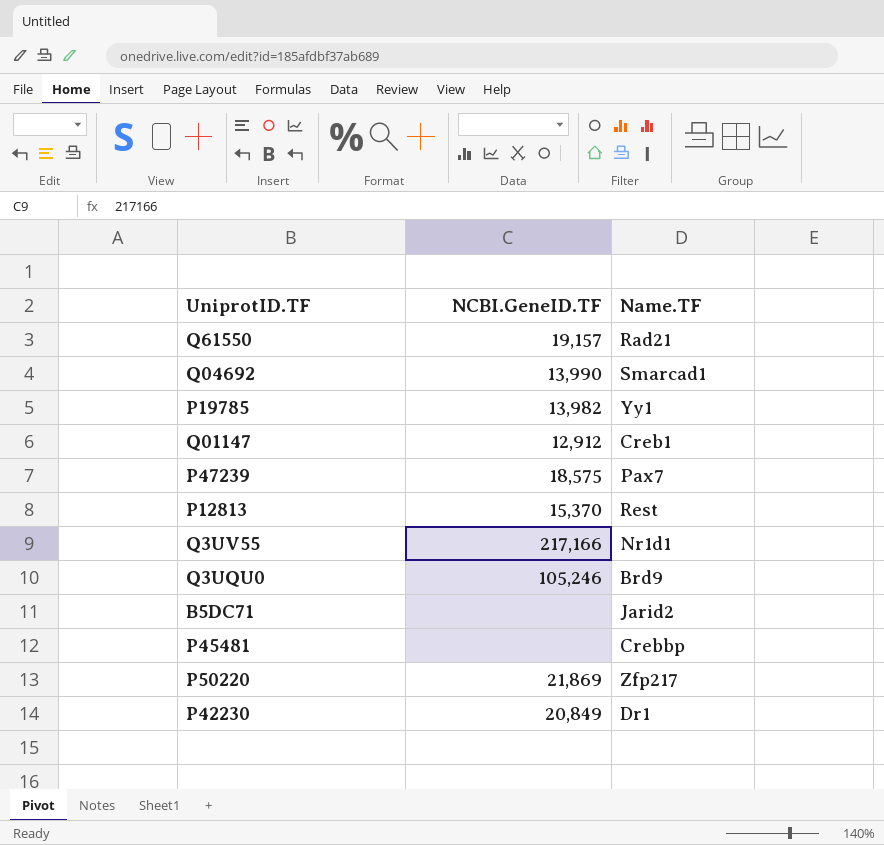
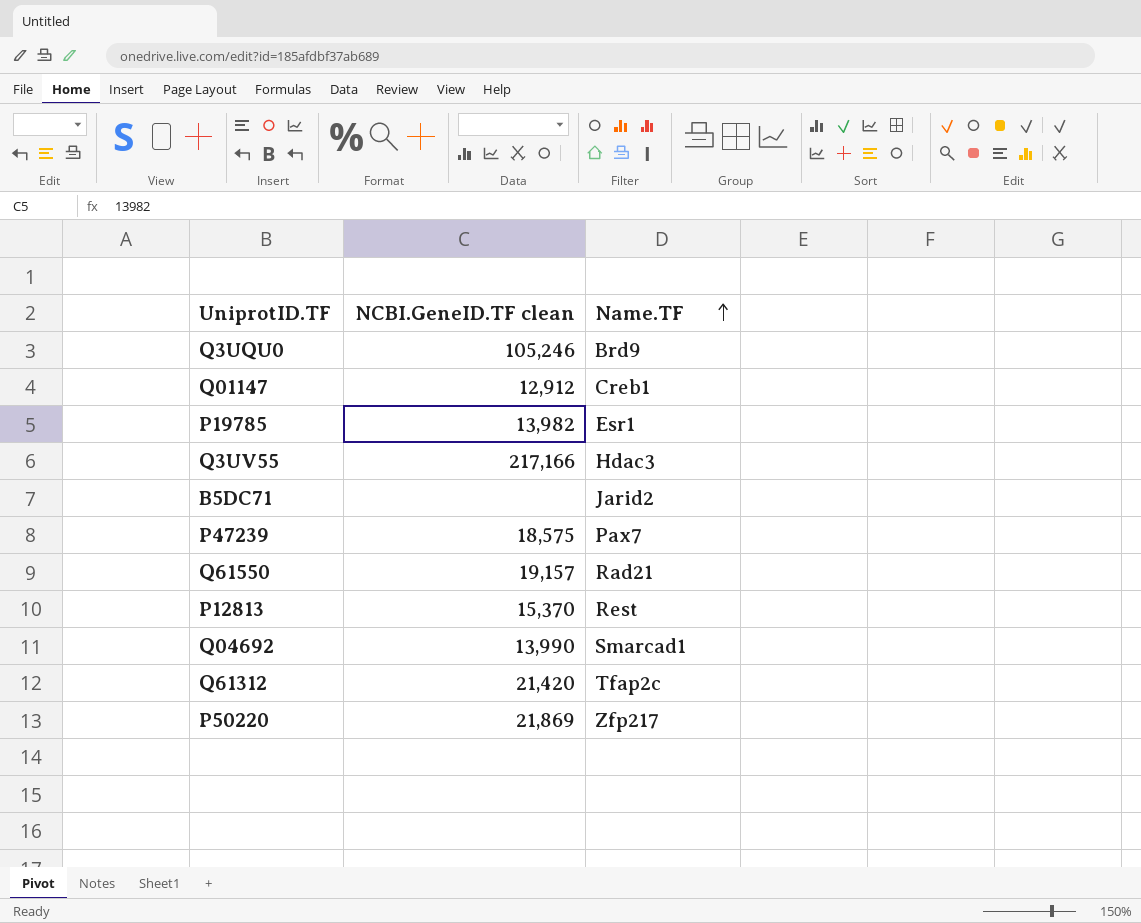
row order: none -> Name.TF ascending
column name: NCBI.GeneID.TF -> NCBI.GeneID.TF clean
row P45481: none | Crebbp -> none
row P42230: 20,849 | Dr1 -> none
P19785 | Name.TF: Yy1 -> Esr1
Q3UV55 | Name.TF: Nr1d1 -> Hdac3
row Q61312: none -> 21,420 | Tfap2c

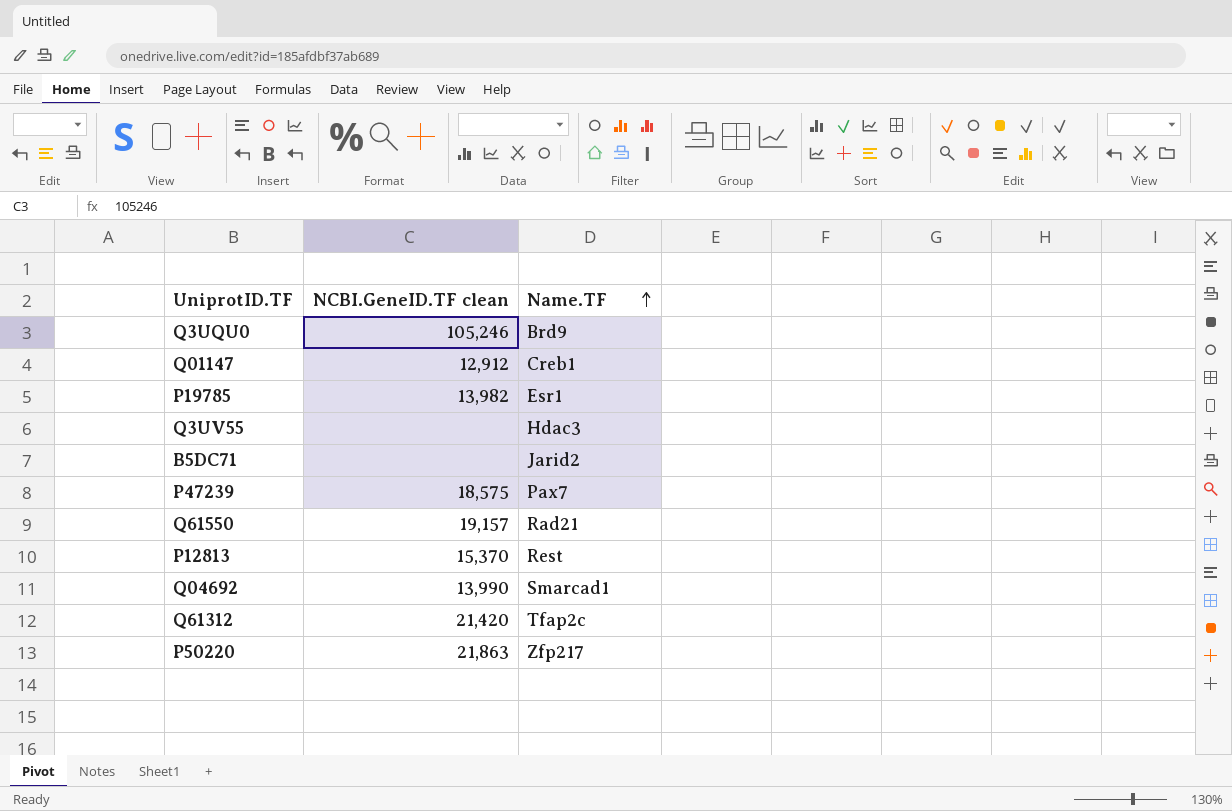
Q3UV55 | NCBI.GeneID.TF clean: 217,166 -> none
P50220 | NCBI.GeneID.TF clean: 21,869 -> 21,863

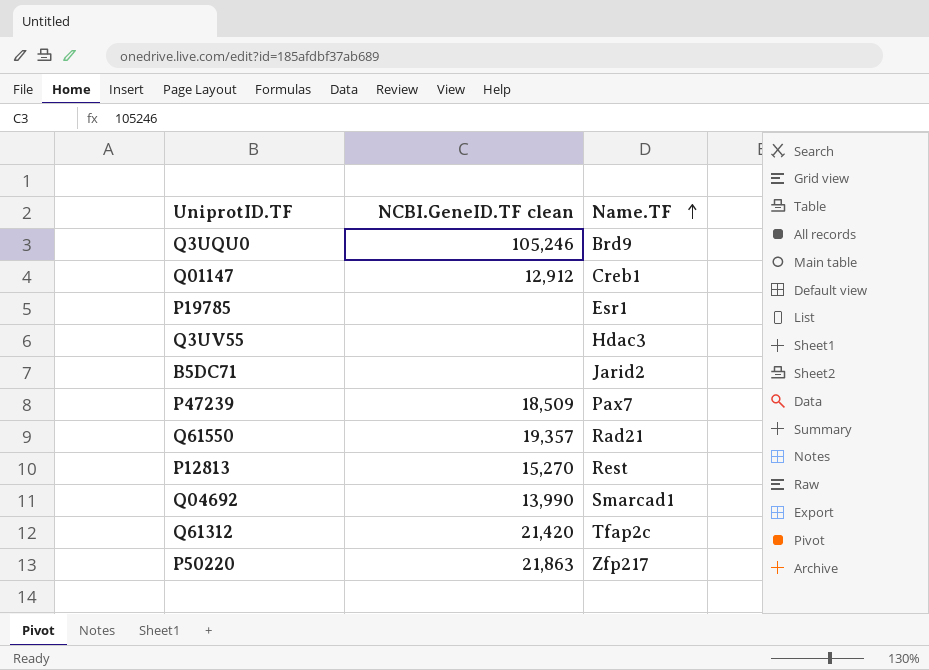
P19785 | NCBI.GeneID.TF clean: 13,982 -> none
P47239 | NCBI.GeneID.TF clean: 18,575 -> 18,509
Q61550 | NCBI.GeneID.TF clean: 19,157 -> 19,357
P12813 | NCBI.GeneID.TF clean: 15,370 -> 15,270

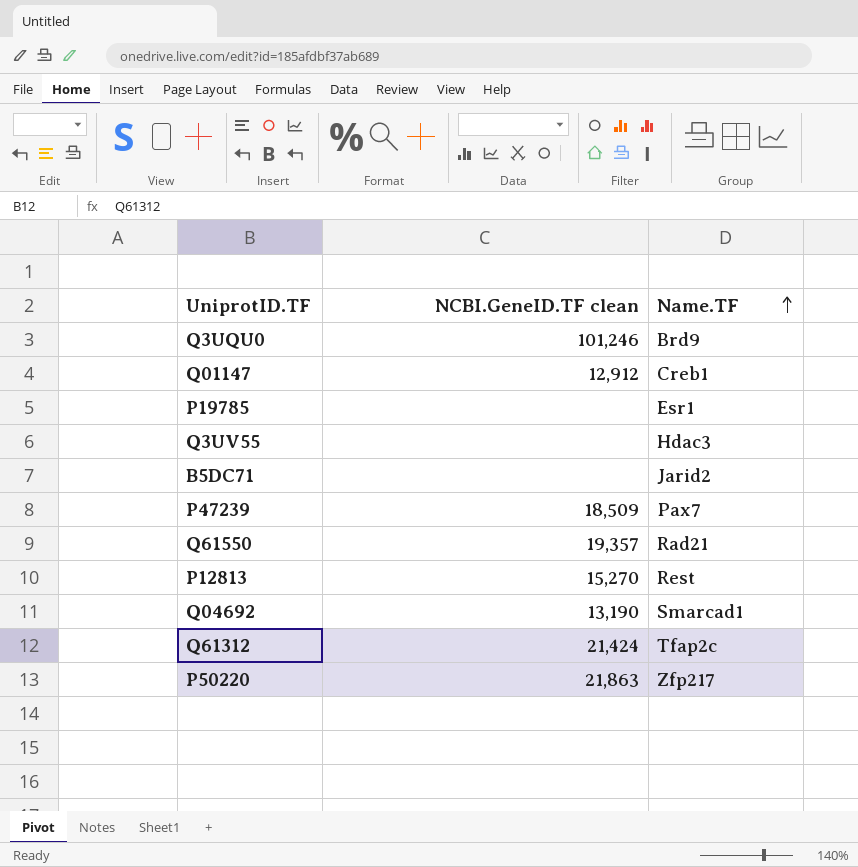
Q3UQU0 | NCBI.GeneID.TF clean: 105,246 -> 101,246
Q04692 | NCBI.GeneID.TF clean: 13,990 -> 13,190
Q61312 | NCBI.GeneID.TF clean: 21,420 -> 21,424

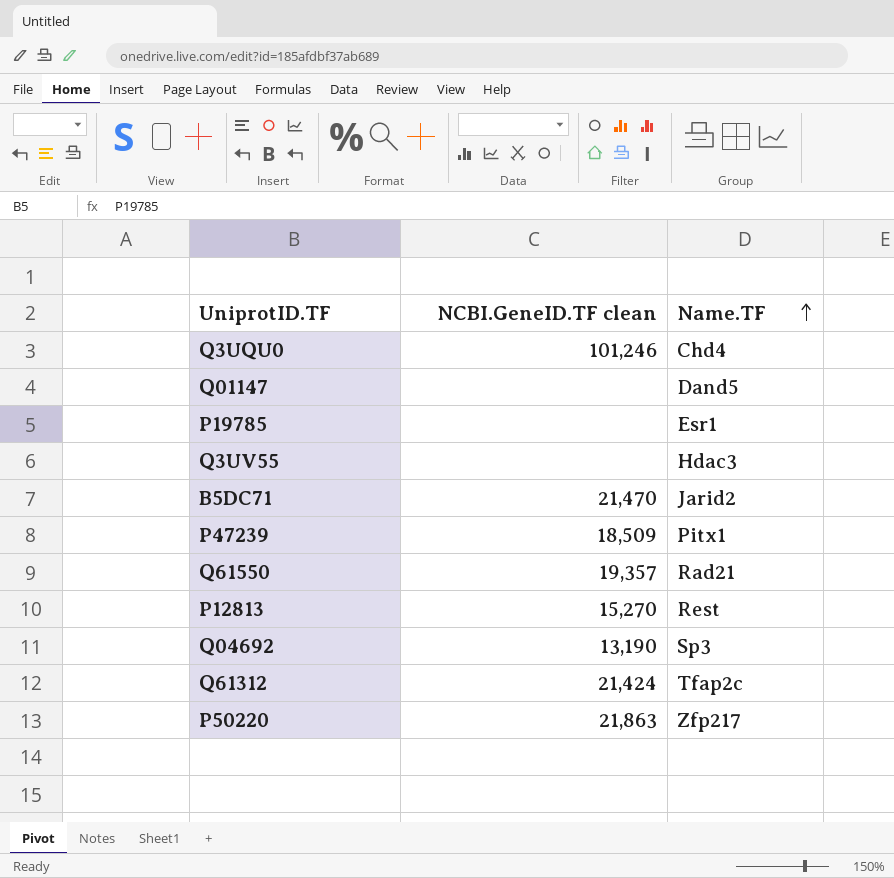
Q3UQU0 | Name.TF: Brd9 -> Chd4
Q01147 | NCBI.GeneID.TF clean: 12,912 -> none
Q01147 | Name.TF: Creb1 -> Dand5
B5DC71 | NCBI.GeneID.TF clean: none -> 21,470
P47239 | Name.TF: Pax7 -> Pitx1
Q04692 | Name.TF: Smarcad1 -> Sp3

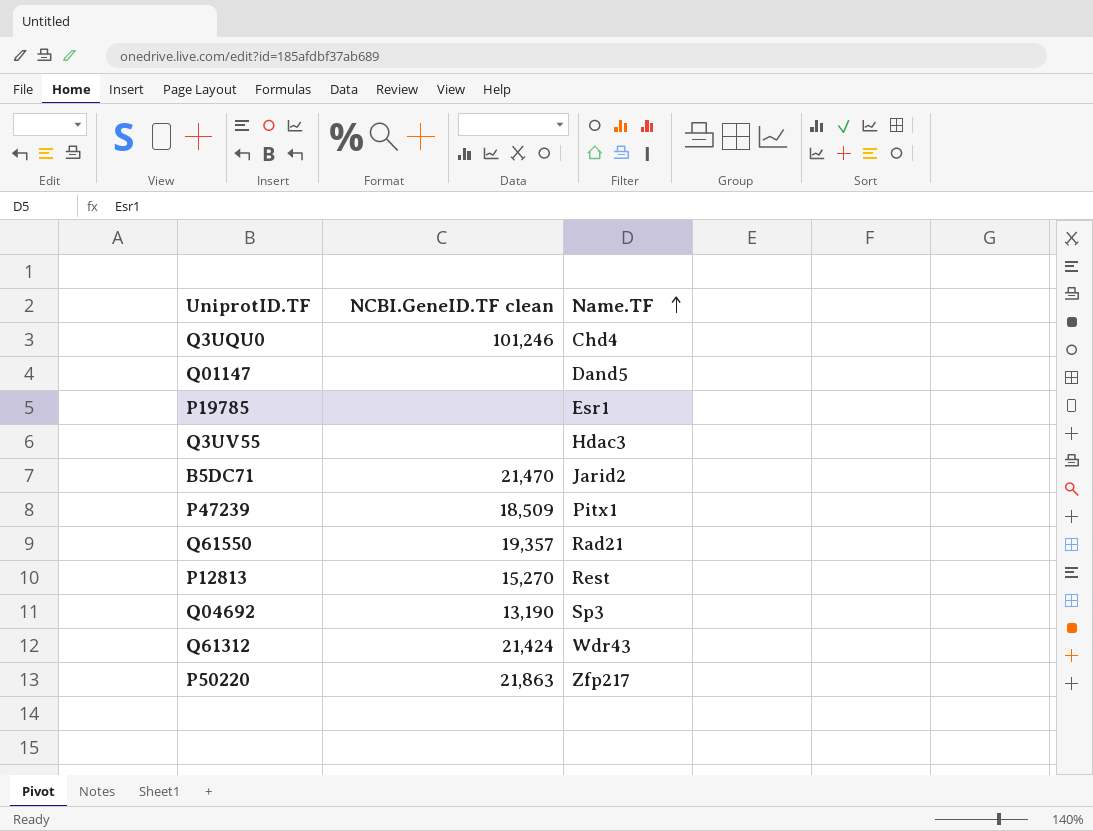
Q61312 | Name.TF: Tfap2c -> Wdr43

